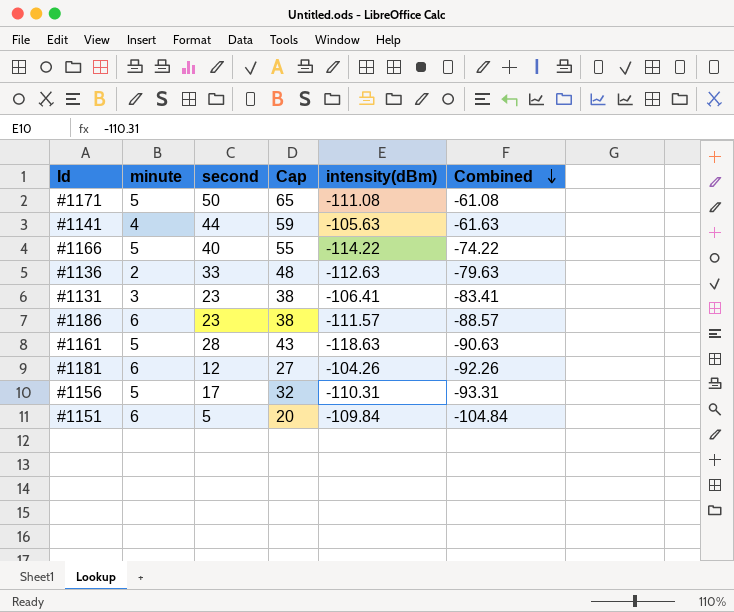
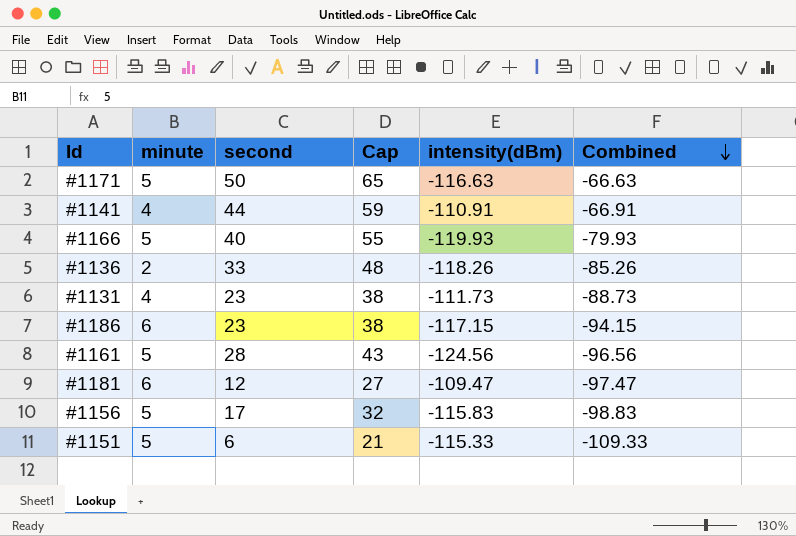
#1171 | intensity(dBm): -111.08 -> -116.63
#1171 | Combined: -61.08 -> -66.63
#1141 | intensity(dBm): -105.63 -> -110.91
#1141 | Combined: -61.63 -> -66.91
#1166 | intensity(dBm): -114.22 -> -119.93
#1166 | Combined: -74.22 -> -79.93
#1136 | intensity(dBm): -112.63 -> -118.26
#1136 | Combined: -79.63 -> -85.26
#1131 | minute: 3 -> 4
#1131 | intensity(dBm): -106.41 -> -111.73
#1131 | Combined: -83.41 -> -88.73
#1186 | intensity(dBm): -111.57 -> -117.15
#1186 | Combined: -88.57 -> -94.15
#1161 | intensity(dBm): -118.63 -> -124.56
#1161 | Combined: -90.63 -> -96.56
#1181 | intensity(dBm): -104.26 -> -109.47
#1181 | Combined: -92.26 -> -97.47
#1156 | intensity(dBm): -110.31 -> -115.83
#1156 | Combined: -93.31 -> -98.83
#1151 | minute: 6 -> 5
#1151 | second: 5 -> 6
#1151 | Cap: 20 -> 21
#1151 | intensity(dBm): -109.84 -> -115.33
#1151 | Combined: -104.84 -> -109.33

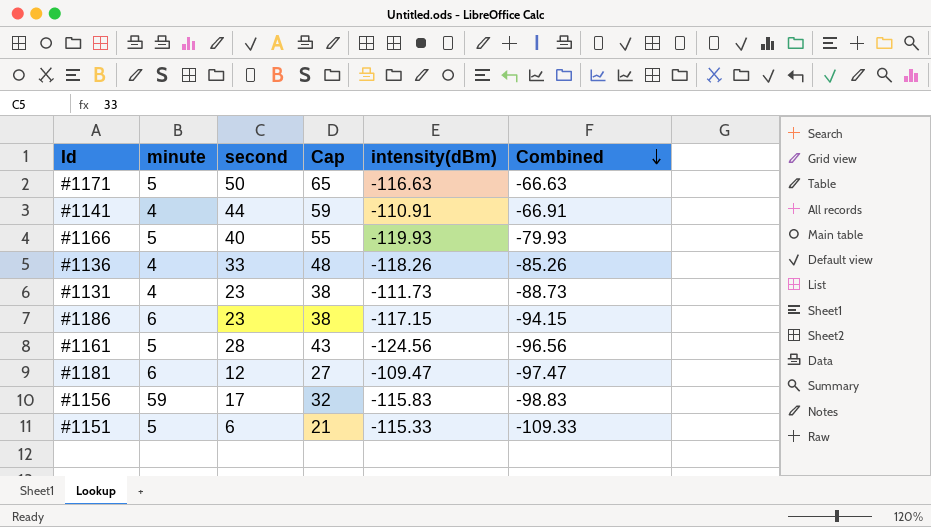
#1136 | minute: 2 -> 4
#1156 | minute: 5 -> 59

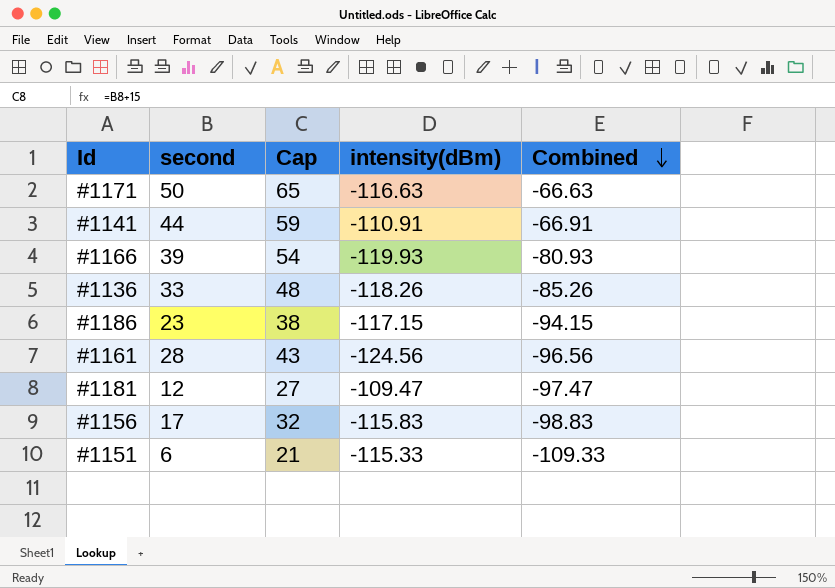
column minute | position: 2 -> none
row #1131: 4 | 23 | 38 | -111.73 | -88.73 -> none
#1166 | second: 40 -> 39
#1166 | Cap: 55 -> 54
#1166 | Combined: -79.93 -> -80.93

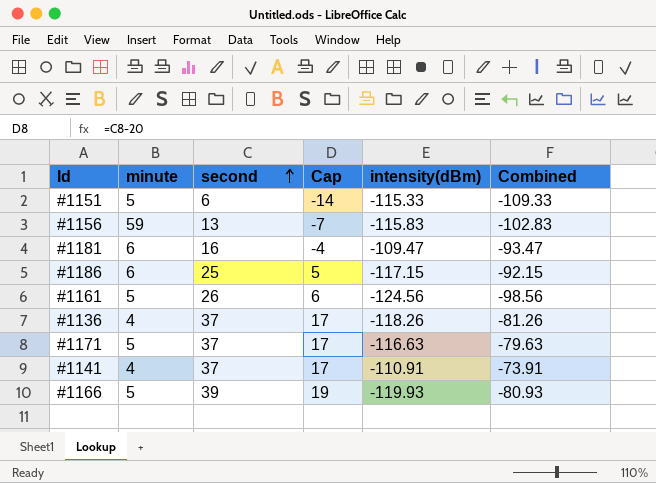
row order: Combined descending -> second ascending
column minute | position: none -> 2
column Cap | formula: [second] + 15 -> [second] - 20
#1156 | second: 17 -> 13
#1156 | Combined: -98.83 -> -102.83
#1181 | second: 12 -> 16
#1181 | Combined: -97.47 -> -93.47
#1186 | second: 23 -> 25
#1186 | Combined: -94.15 -> -92.15
#1161 | second: 28 -> 26
#1161 | Combined: -96.56 -> -98.56
#1136 | second: 33 -> 37
#1136 | Combined: -85.26 -> -81.26
#1171 | second: 50 -> 37
#1171 | Combined: -66.63 -> -79.63
#1141 | second: 44 -> 37
#1141 | Combined: -66.91 -> -73.91

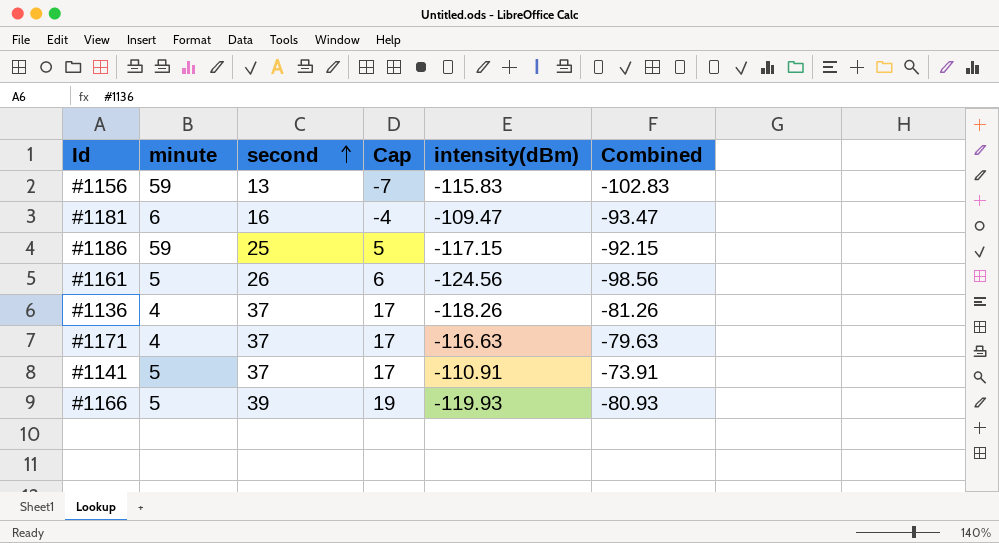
row #1151: 5 | 6 | -14 | -115.33 | -109.33 -> none
#1186 | minute: 6 -> 59
#1171 | minute: 5 -> 4
#1141 | minute: 4 -> 5

